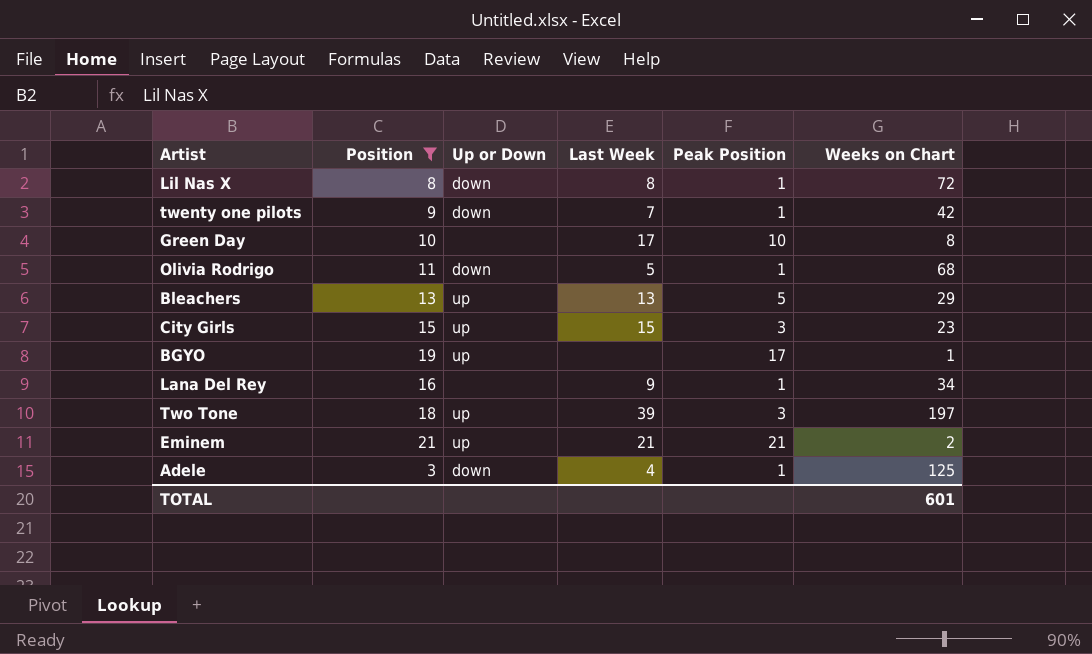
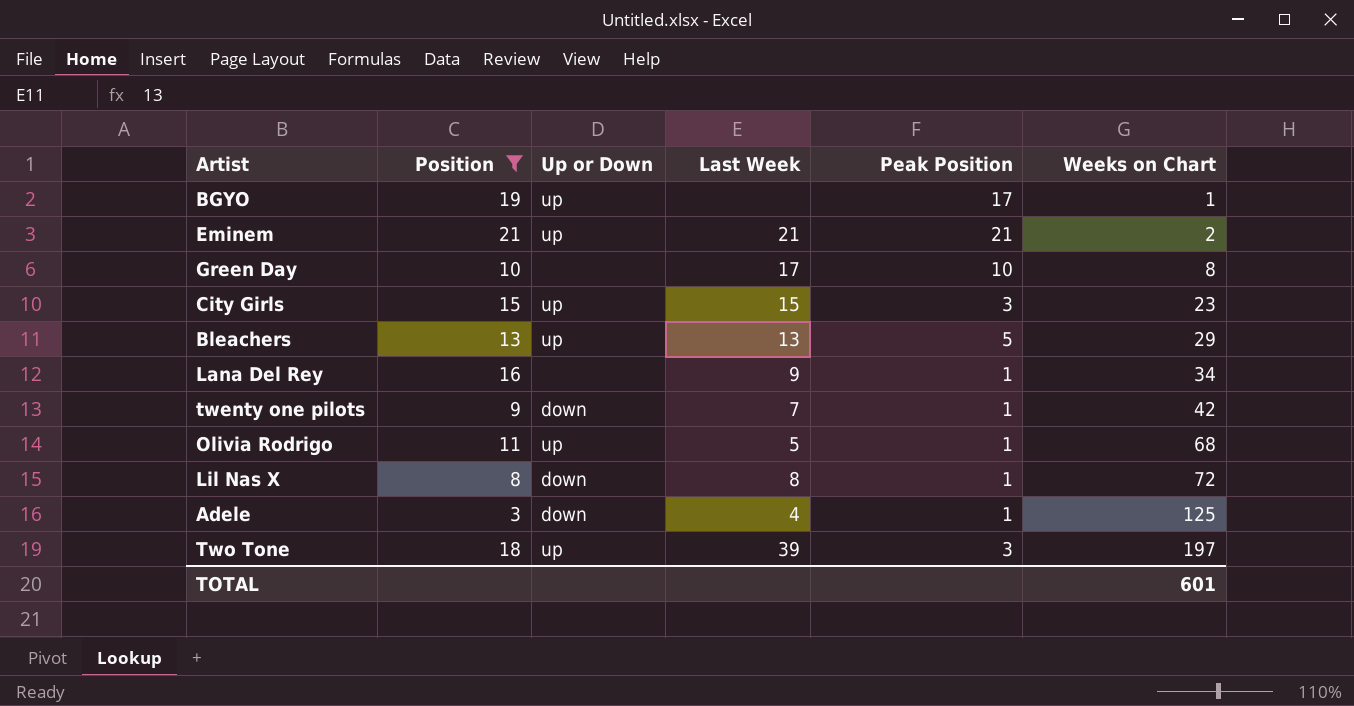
row order: none -> Weeks on Chart ascending
Olivia Rodrigo | Up or Down: down -> up

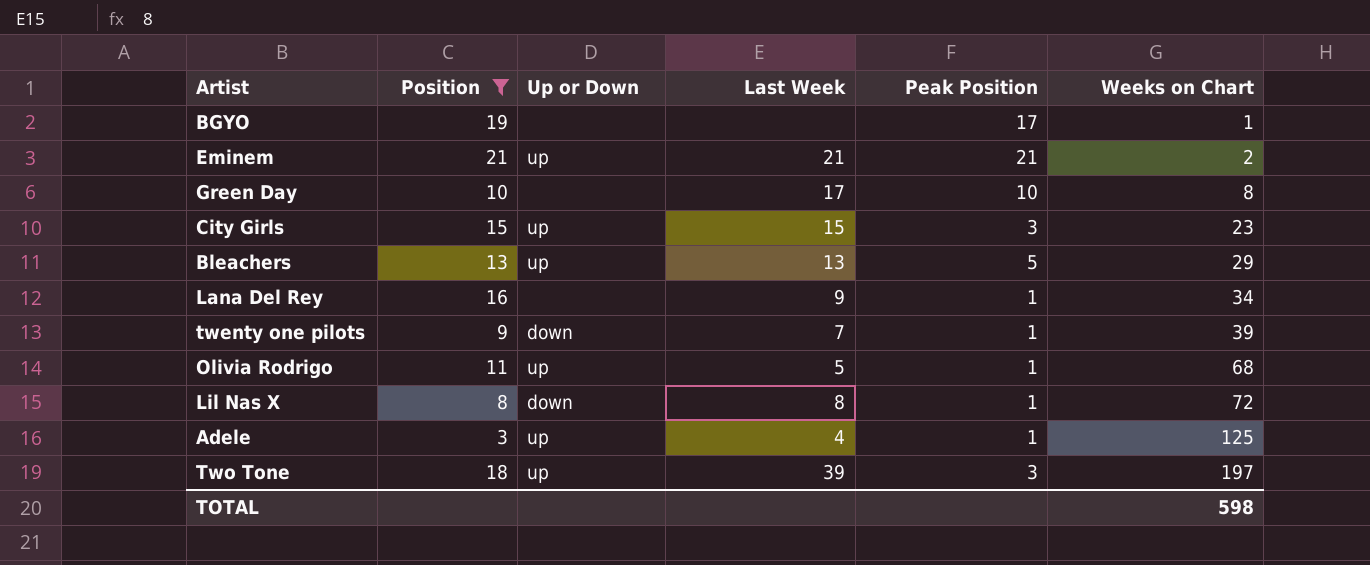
BGYO | Up or Down: up -> none
twenty one pilots | Weeks on Chart: 42 -> 39
Adele | Up or Down: down -> up
TOTAL | Weeks on Chart: 601 -> 598

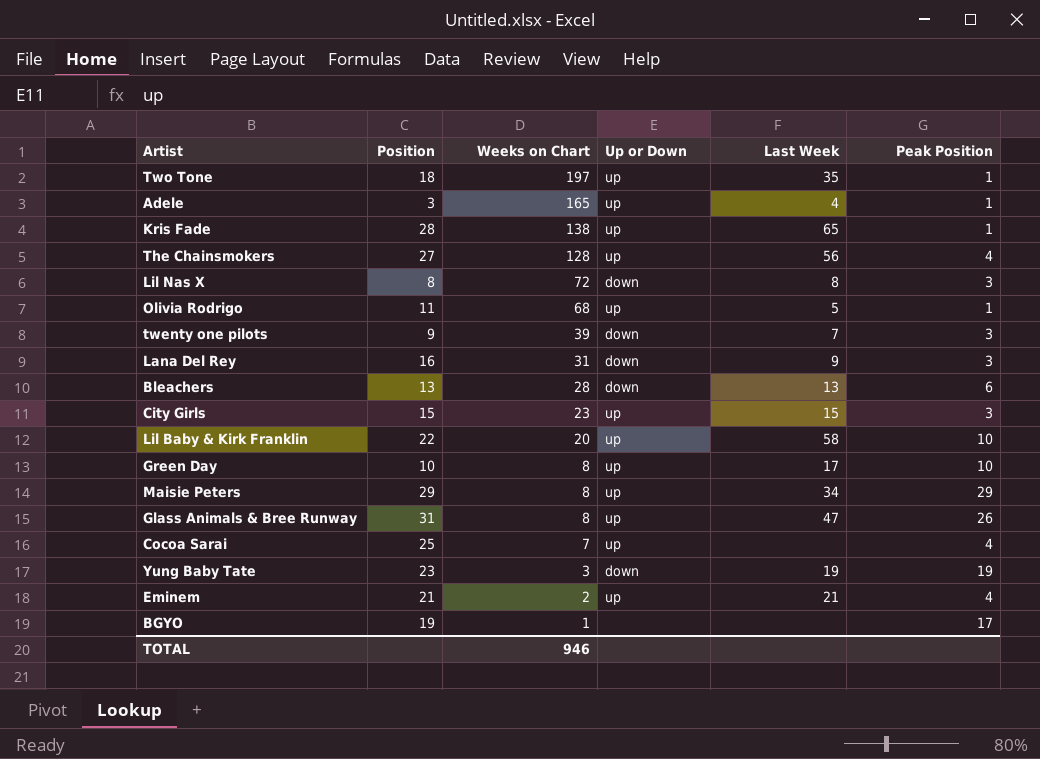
filter: Position <= 21 -> none
row order: Weeks on Chart ascending -> Weeks on Chart descending
column Weeks on Chart | position: 6 -> 3
Two Tone | Last Week: 39 -> 35
Two Tone | Peak Position: 3 -> 1
Adele | Weeks on Chart: 125 -> 165
Lil Nas X | Peak Position: 1 -> 3
twenty one pilots | Peak Position: 1 -> 3
Lana Del Rey | Weeks on Chart: 34 -> 31
Lana Del Rey | Up or Down: none -> down
Lana Del Rey | Peak Position: 1 -> 3
Bleachers | Weeks on Chart: 29 -> 28
Bleachers | Up or Down: up -> down
Bleachers | Peak Position: 5 -> 6
Green Day | Up or Down: none -> up
Eminem | Peak Position: 21 -> 4
TOTAL | Weeks on Chart: 598 -> 946

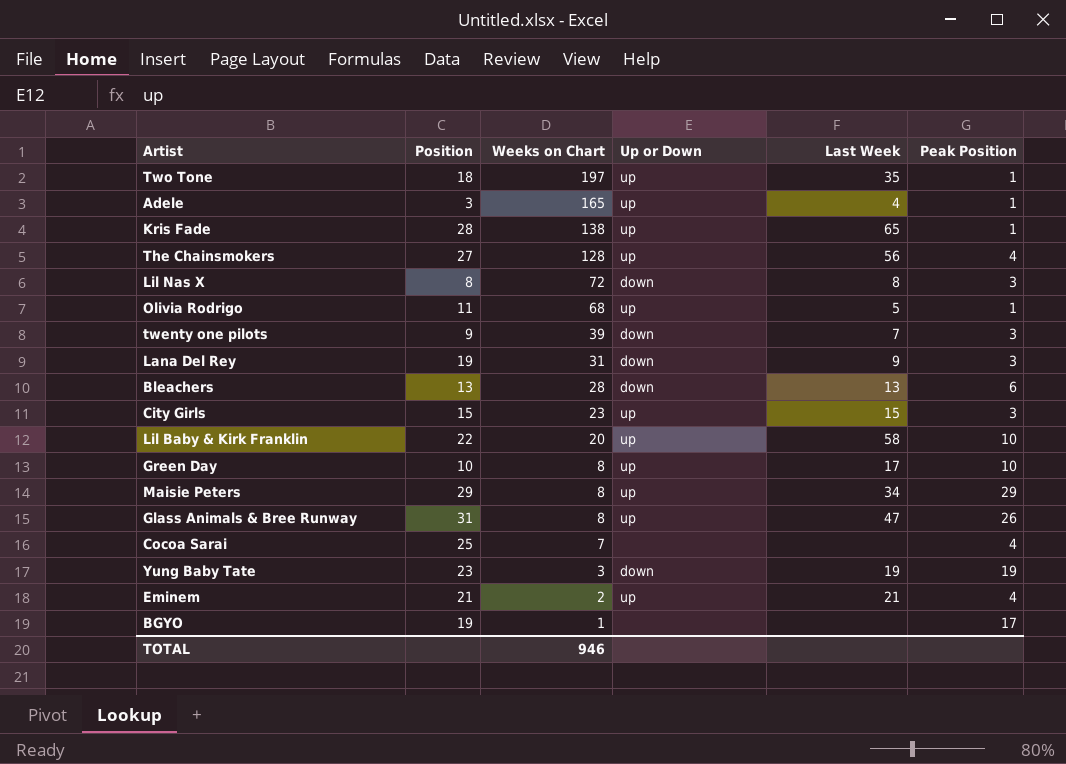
Lana Del Rey | Position: 16 -> 19
Cocoa Sarai | Up or Down: up -> none

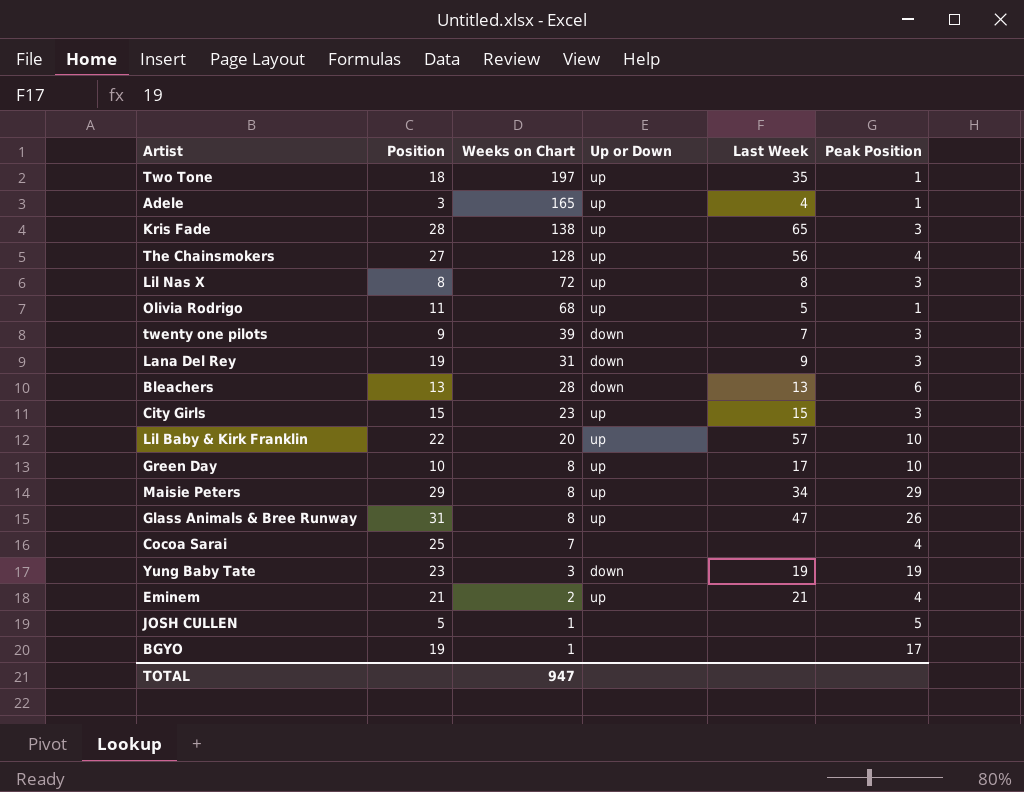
Kris Fade | Peak Position: 1 -> 3
Lil Nas X | Up or Down: down -> up
Lil Baby & Kirk Franklin | Last Week: 58 -> 57
row JOSH CULLEN: none -> 5 | 1 | none | none | 5
TOTAL | Weeks on Chart: 946 -> 947

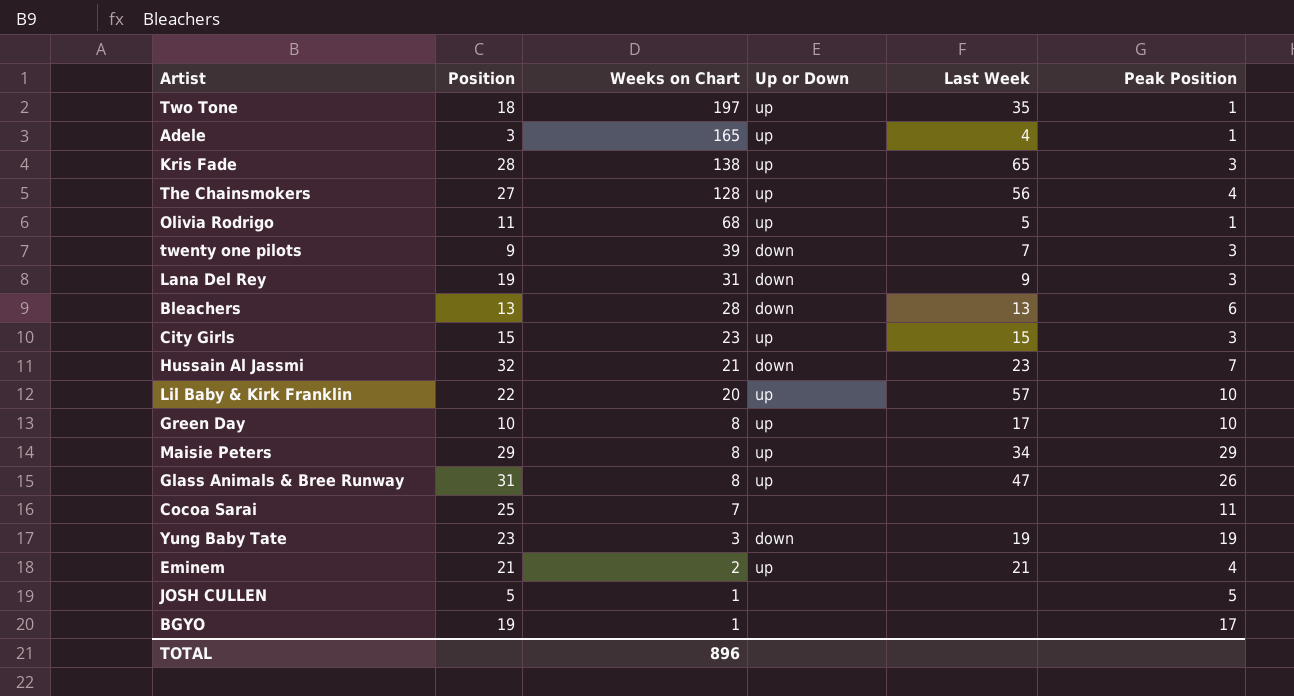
row Lil Nas X: 8 | 72 | up | 8 | 3 -> none
row Hussain Al Jassmi: none -> 32 | 21 | down | 23 | 7
Cocoa Sarai | Peak Position: 4 -> 11
TOTAL | Weeks on Chart: 947 -> 896

